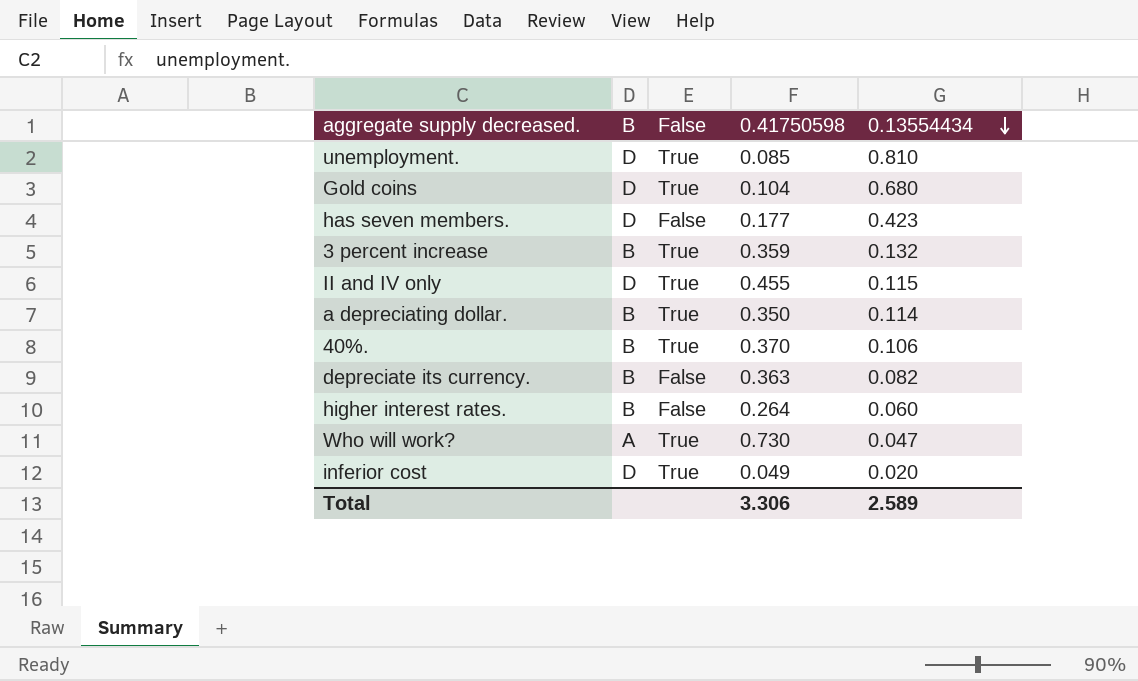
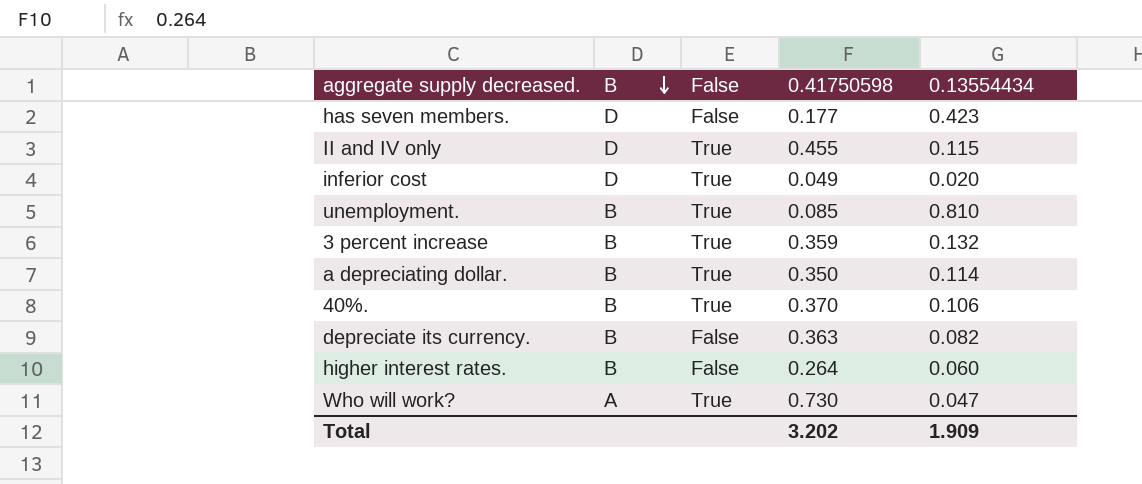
row order: 0.13554434 descending -> B descending
row Gold coins: D | True | 0.104 | 0.680 -> none
unemployment. | B: D -> B
Total | 0.41750598: 3.306 -> 3.202
Total | 0.13554434: 2.589 -> 1.909

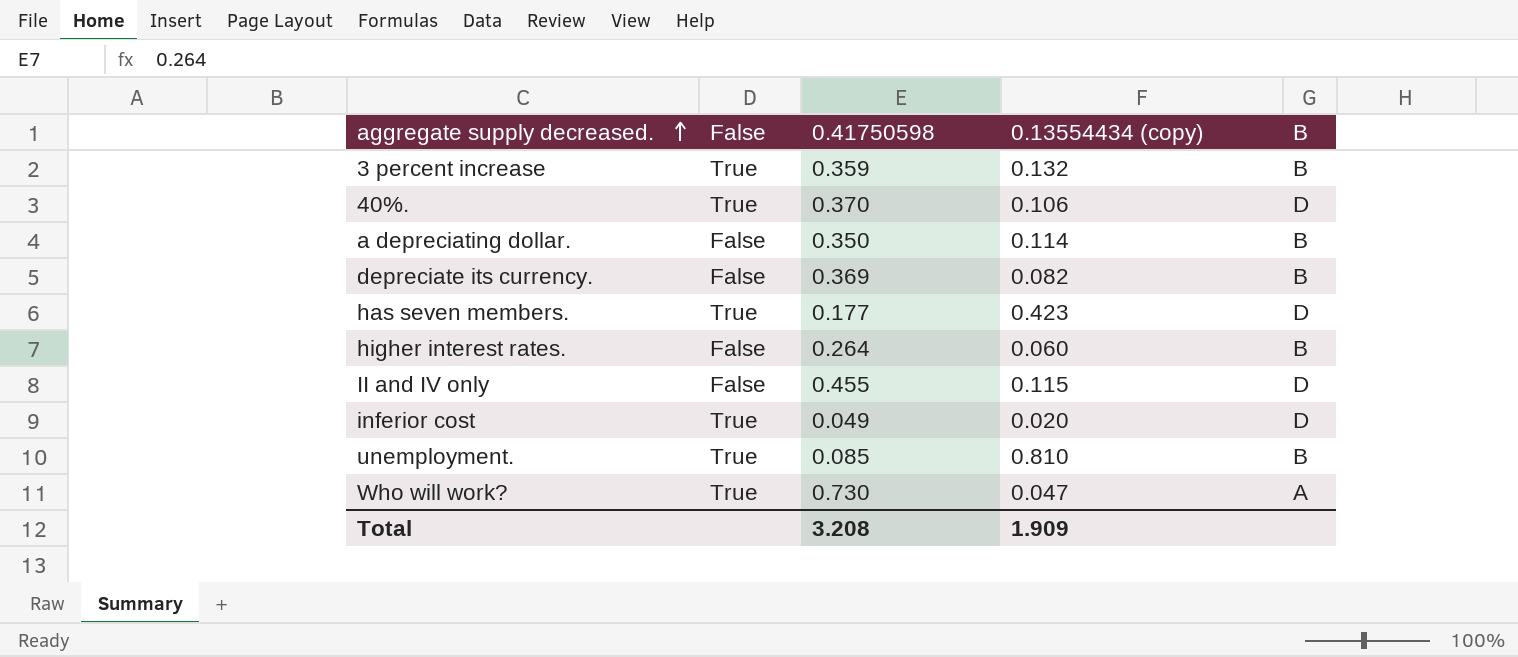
row order: B descending -> aggregate supply decreased. ascending
column name: 0.13554434 -> 0.13554434 (copy)
column B | position: 2 -> 5
40%. | B: B -> D
a depreciating dollar. | False: True -> False
depreciate its currency. | 0.41750598: 0.363 -> 0.369
has seven members. | False: False -> True
II and IV only | False: True -> False
Total | 0.41750598: 3.202 -> 3.208

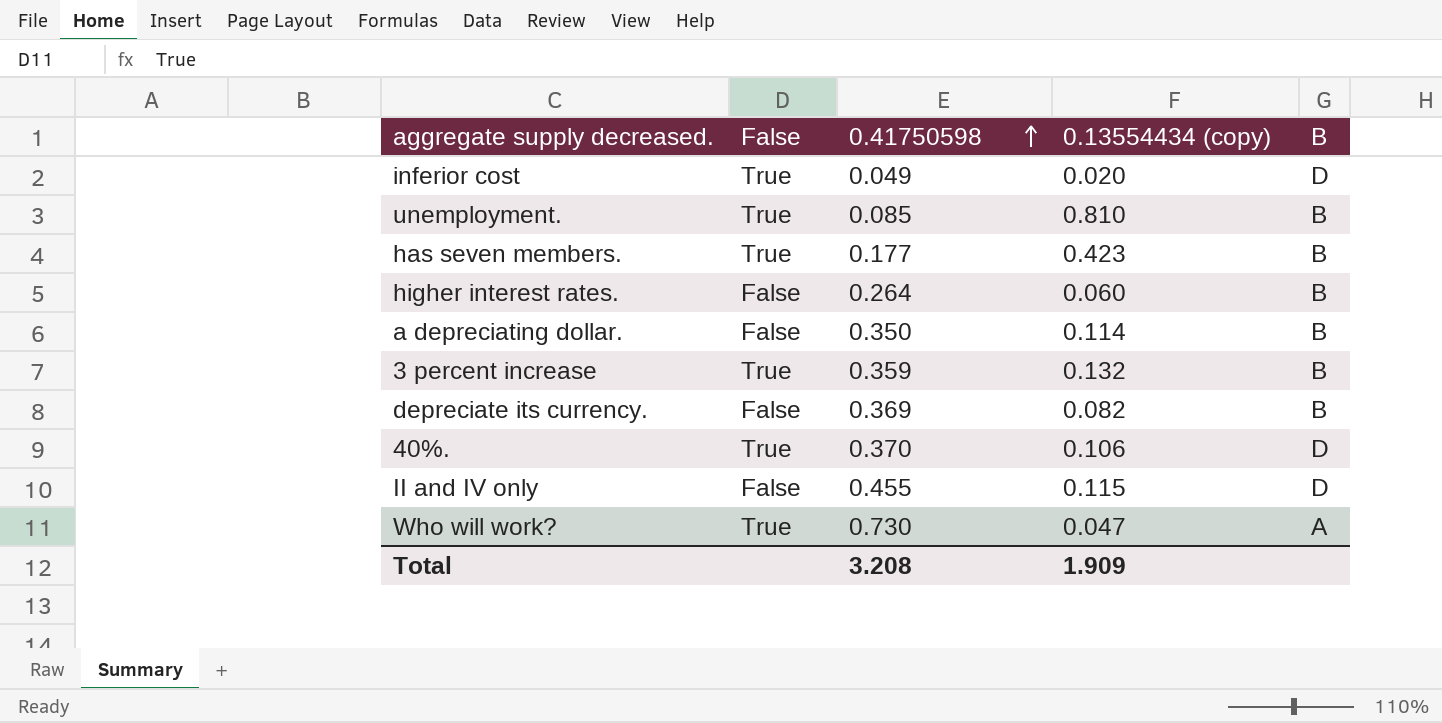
row order: aggregate supply decreased. ascending -> 0.41750598 ascending
has seven members. | B: D -> B

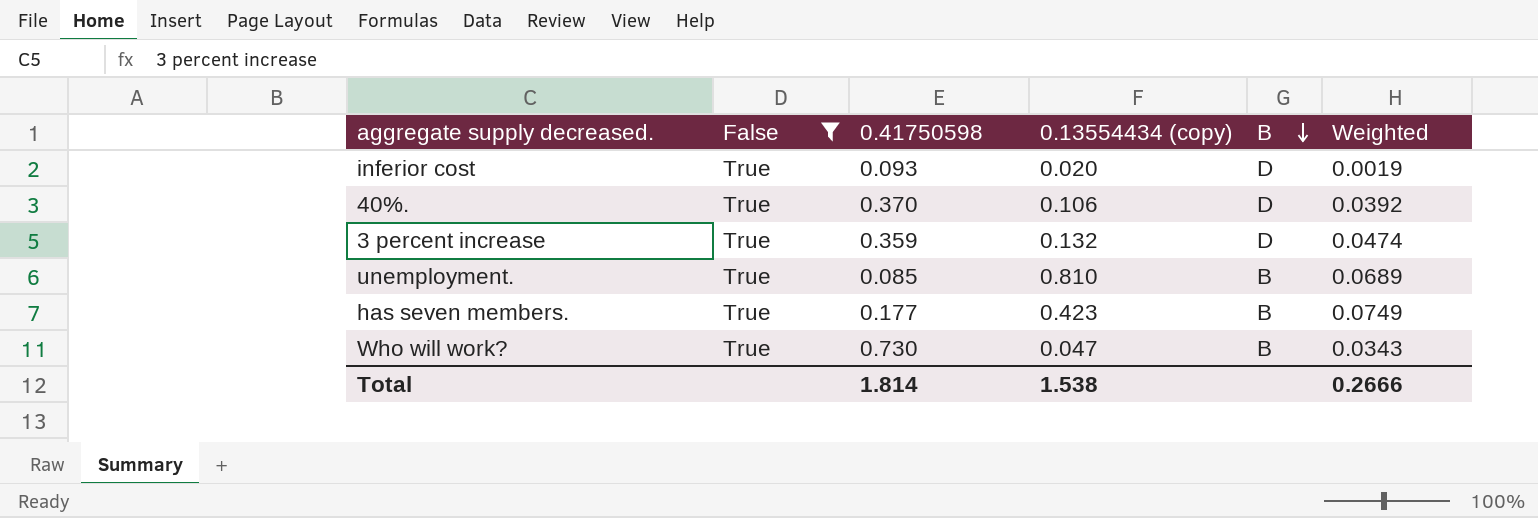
filter: none -> False = True
row order: 0.41750598 ascending -> B descending
column Weighted | formula: none -> [0.41750598] * [0.13554434 (copy)]
inferior cost | 0.41750598: 0.049 -> 0.093
3 percent increase | B: B -> D
Who will work? | B: A -> B
Total | 0.41750598: 3.208 -> 1.814
Total | 0.13554434 (copy): 1.909 -> 1.538

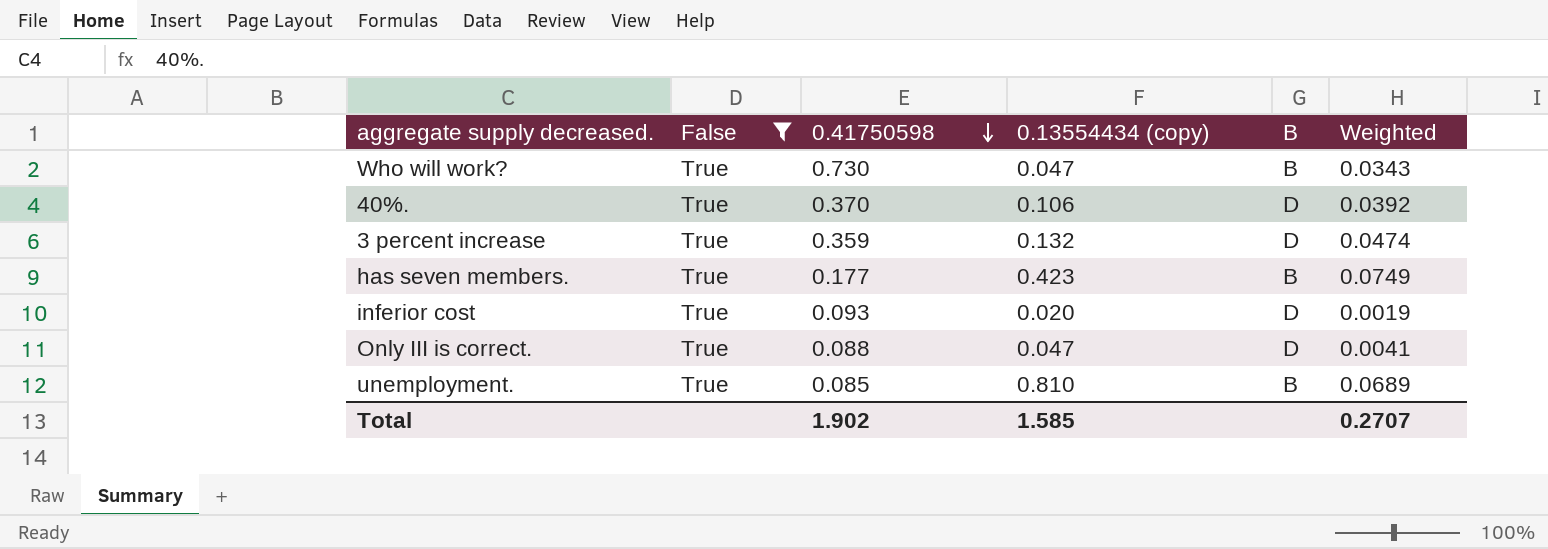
row order: B descending -> 0.41750598 descending
row Only III is correct.: none -> True | 0.088 | 0.047 | D | 0.0041
Total | 0.41750598: 1.814 -> 1.902
Total | 0.13554434 (copy): 1.538 -> 1.585
Total | Weighted: 0.2666 -> 0.2707

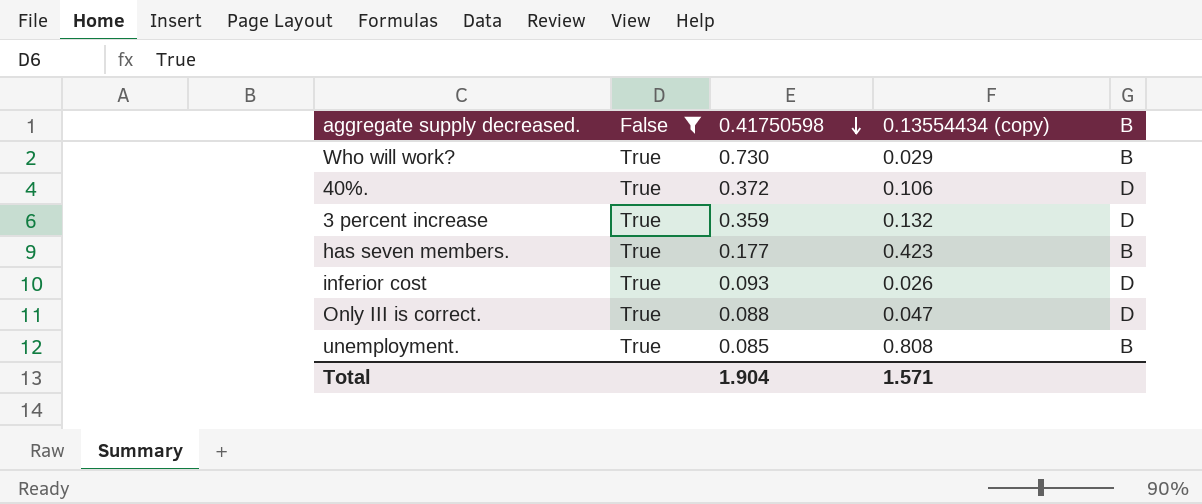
column Weighted | formula: [0.41750598] * [0.13554434 (copy)] -> none
Who will work? | 0.13554434 (copy): 0.047 -> 0.029
40%. | 0.41750598: 0.370 -> 0.372
inferior cost | 0.13554434 (copy): 0.020 -> 0.026
unemployment. | 0.13554434 (copy): 0.810 -> 0.808
Total | 0.41750598: 1.902 -> 1.904
Total | 0.13554434 (copy): 1.585 -> 1.571

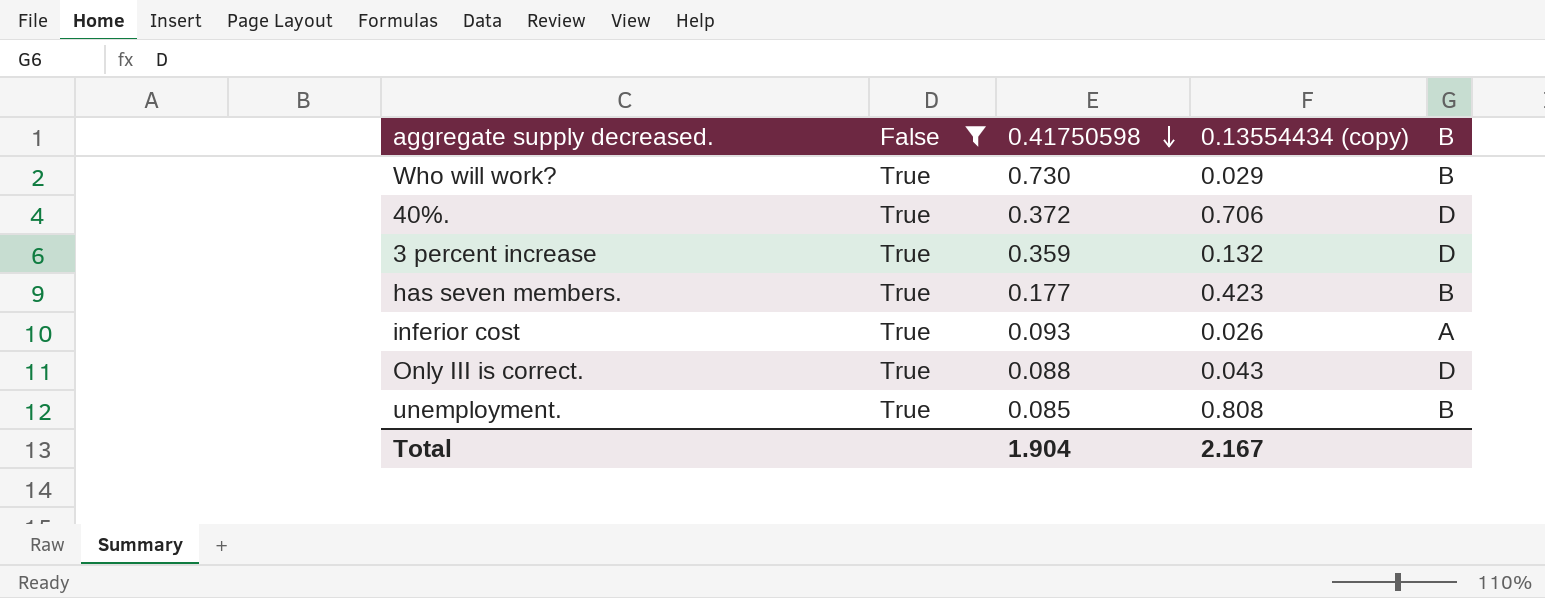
40%. | 0.13554434 (copy): 0.106 -> 0.706
inferior cost | B: D -> A
Only III is correct. | 0.13554434 (copy): 0.047 -> 0.043
Total | 0.13554434 (copy): 1.571 -> 2.167

